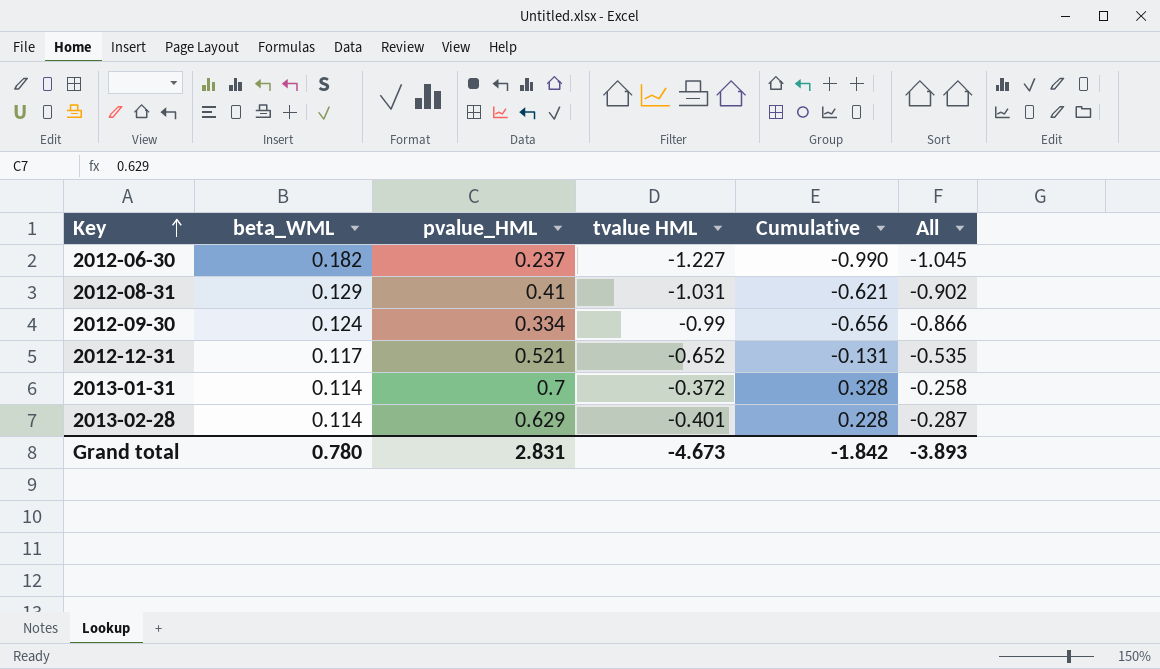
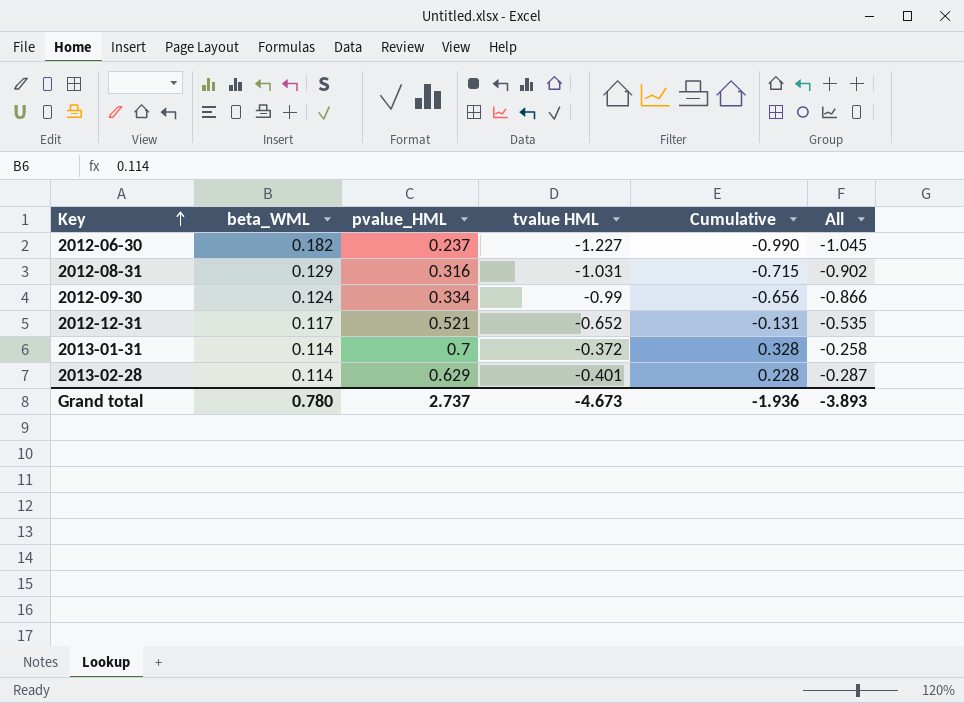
2012-08-31 | pvalue_HML: 0.41 -> 0.316
2012-08-31 | Cumulative: -0.621 -> -0.715
Grand total | pvalue_HML: 2.831 -> 2.737
Grand total | Cumulative: -1.842 -> -1.936

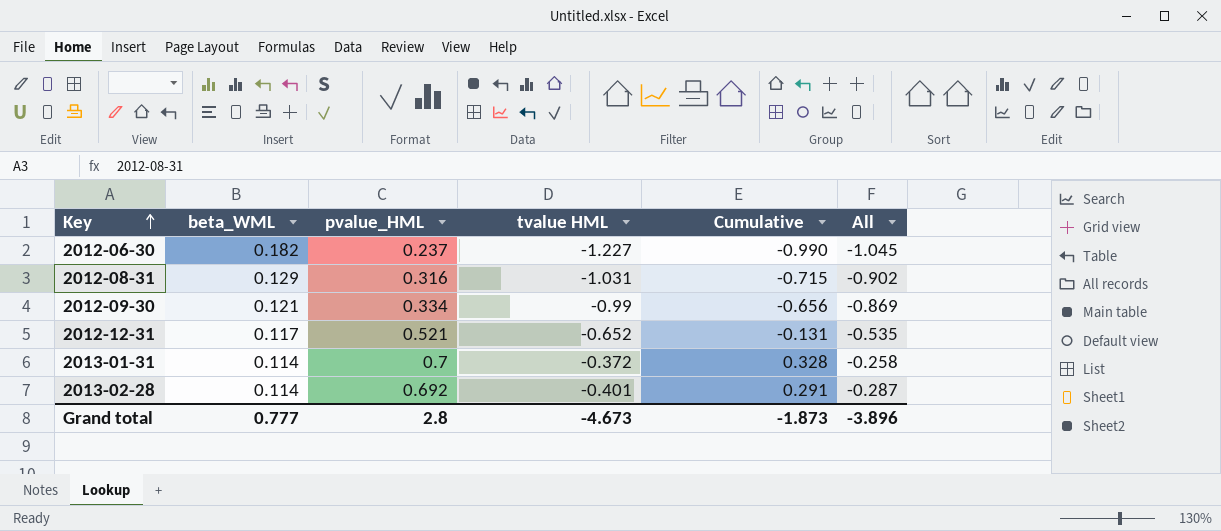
2012-09-30 | beta_WML: 0.124 -> 0.121
2012-09-30 | All: -0.866 -> -0.869
2013-02-28 | pvalue_HML: 0.629 -> 0.692
2013-02-28 | Cumulative: 0.228 -> 0.291
Grand total | beta_WML: 0.780 -> 0.777
Grand total | pvalue_HML: 2.737 -> 2.8
Grand total | Cumulative: -1.936 -> -1.873
Grand total | All: -3.893 -> -3.896

